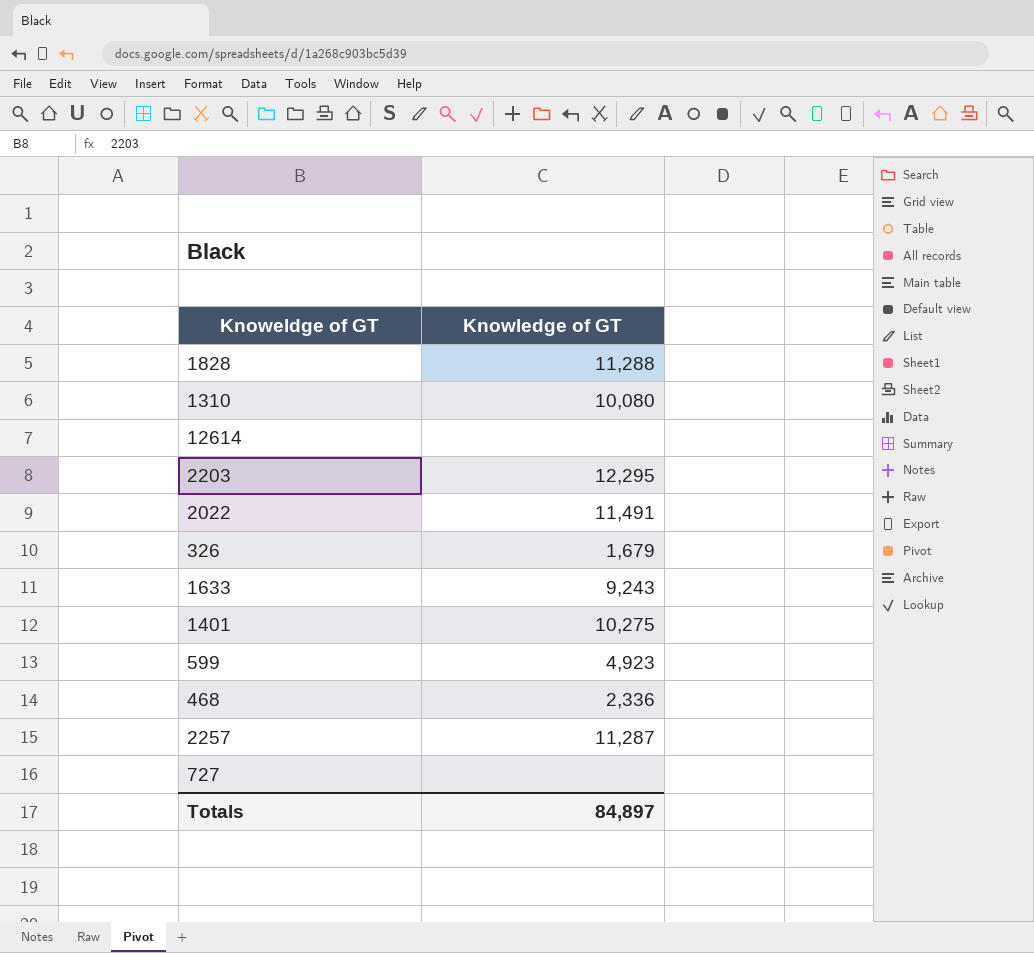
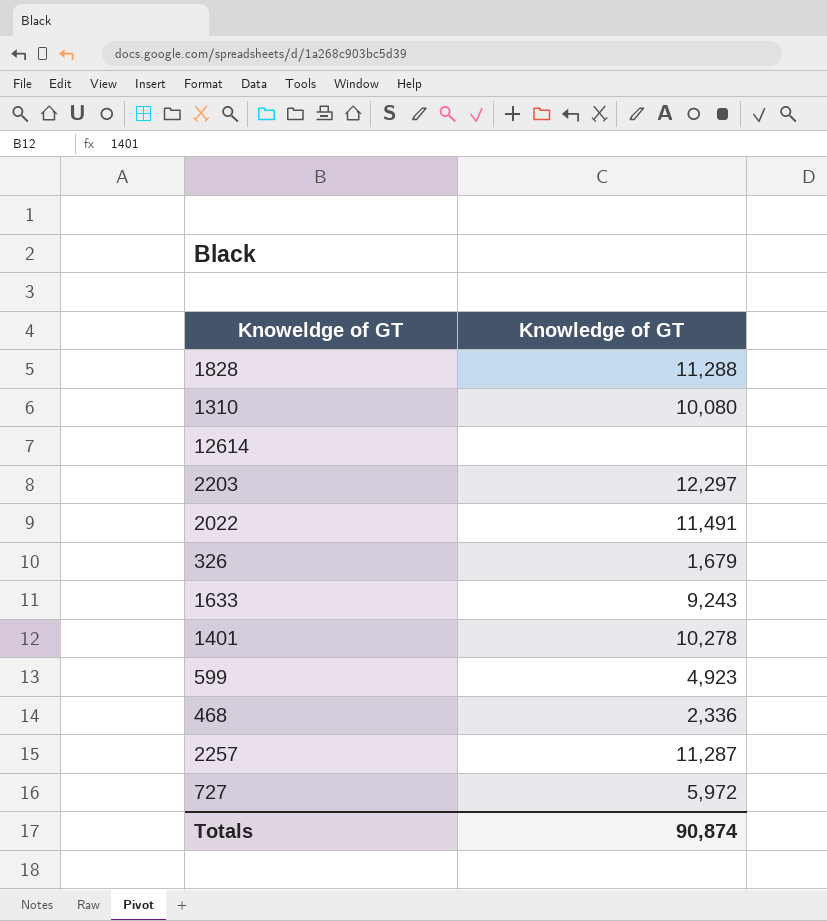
2203 | Knowledge of GT: 12,295 -> 12,297
1401 | Knowledge of GT: 10,275 -> 10,278
727 | Knowledge of GT: none -> 5,972
Totals | Knowledge of GT: 84,897 -> 90,874

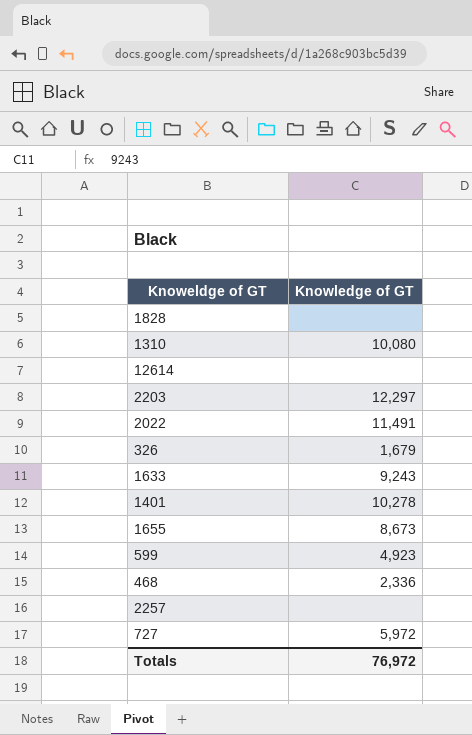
1828 | Knowledge of GT: 11,288 -> none
row 1655: none -> 8,673
2257 | Knowledge of GT: 11,287 -> none
Totals | Knowledge of GT: 90,874 -> 76,972

